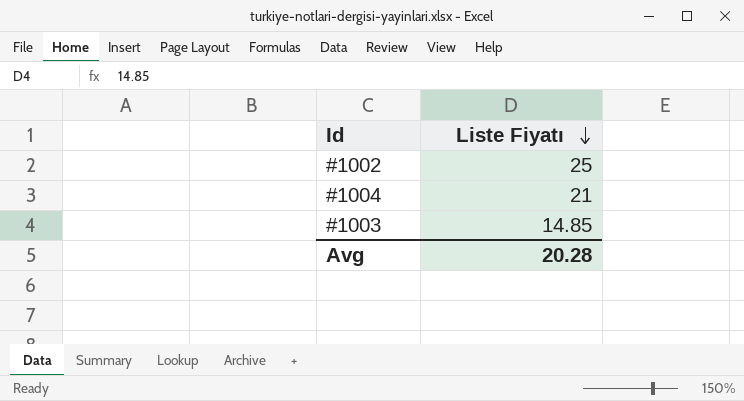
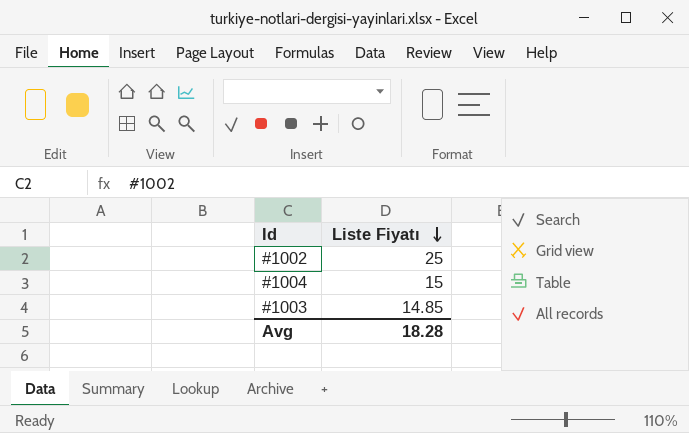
#1004 | Liste Fiyatı: 21 -> 15
Avg | Liste Fiyatı: 20.28 -> 18.28

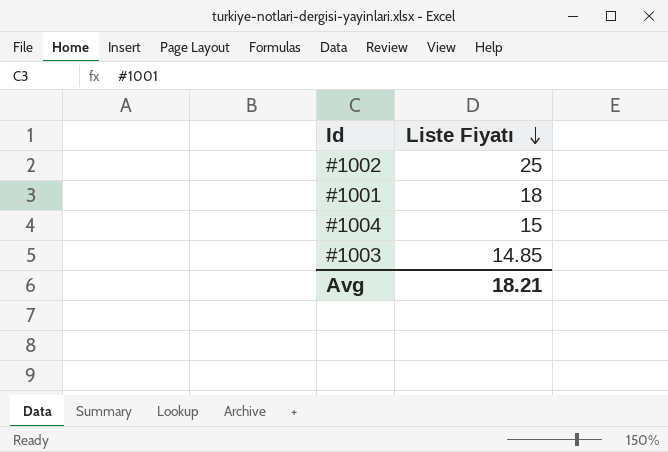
row #1001: none -> 18
Avg | Liste Fiyatı: 18.28 -> 18.21

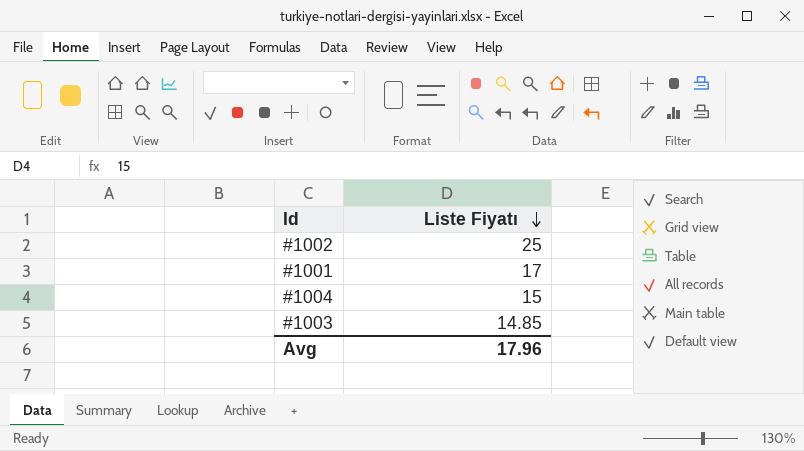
#1001 | Liste Fiyatı: 18 -> 17
Avg | Liste Fiyatı: 18.21 -> 17.96

